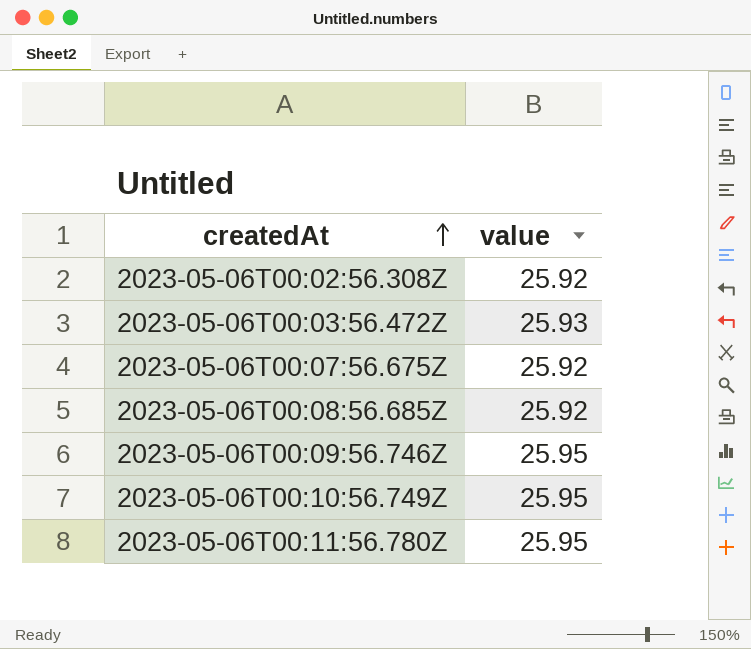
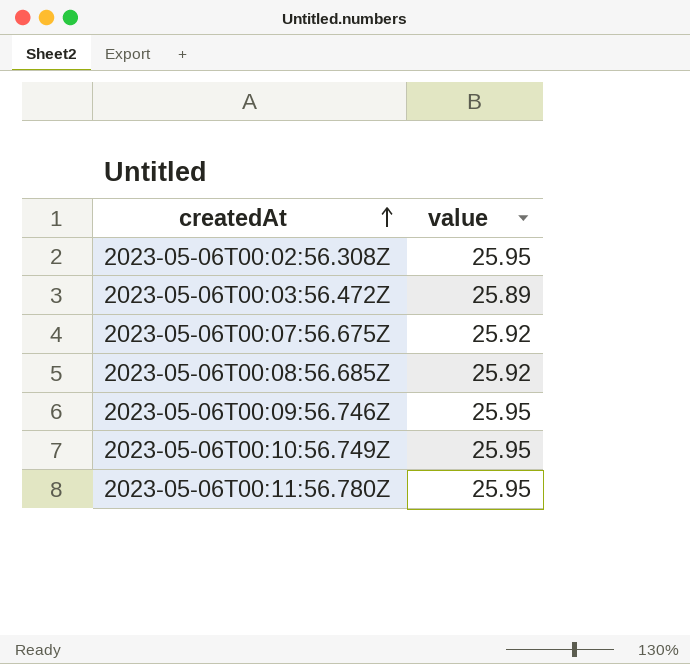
2023-05-06T00:02:56.308Z | value: 25.92 -> 25.95
2023-05-06T00:03:56.472Z | value: 25.93 -> 25.89

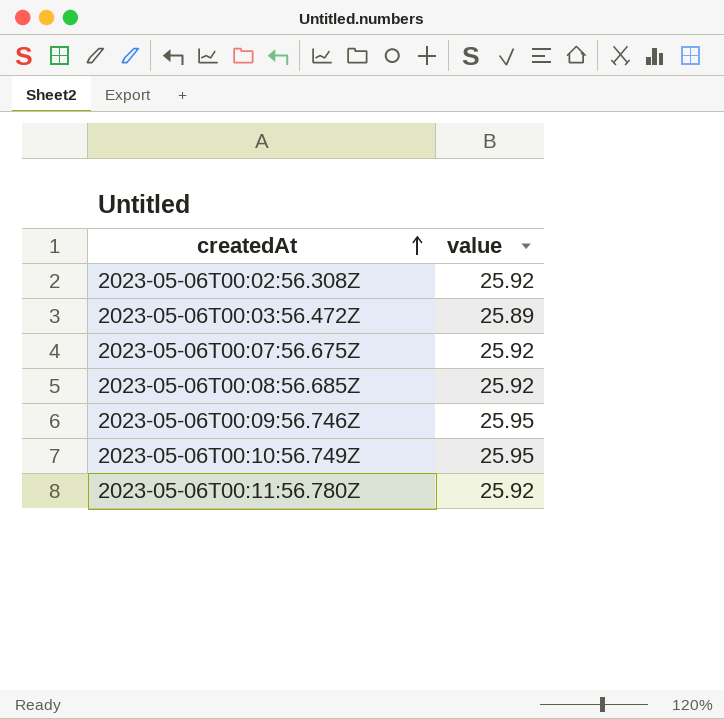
2023-05-06T00:02:56.308Z | value: 25.95 -> 25.92
2023-05-06T00:11:56.780Z | value: 25.95 -> 25.92

